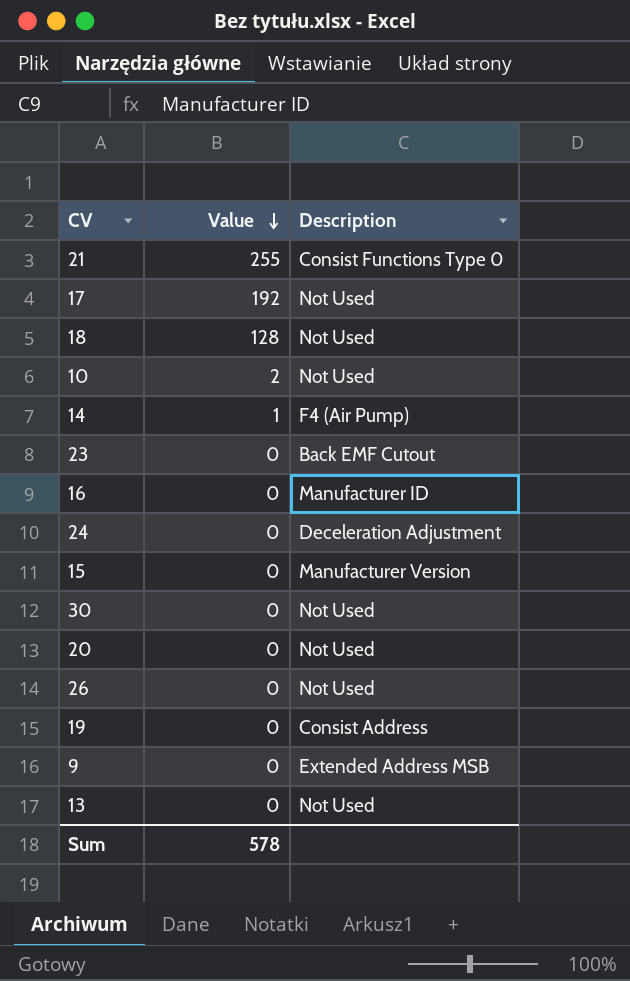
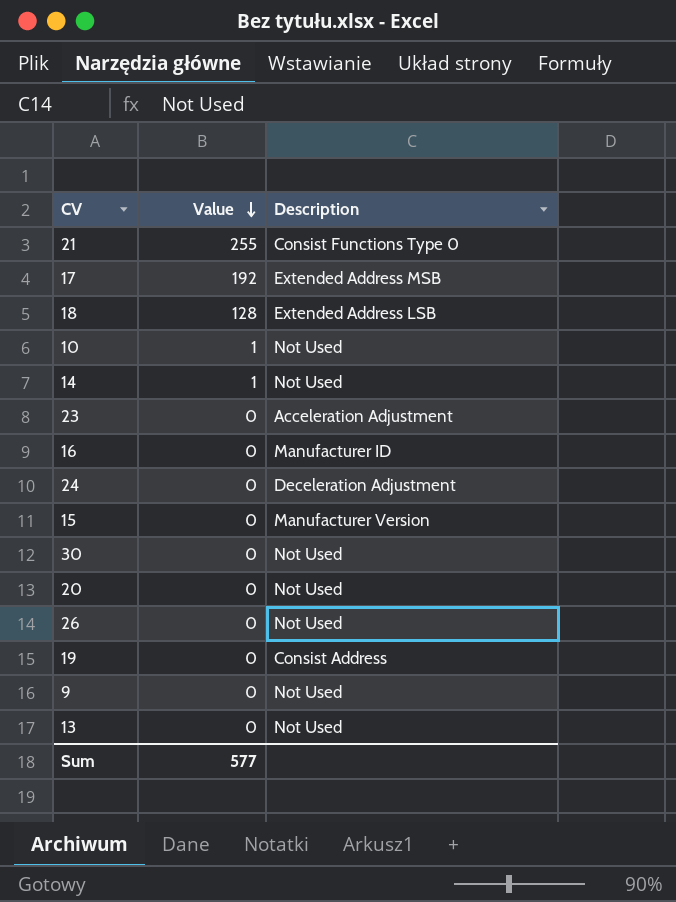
17 | Description: Not Used -> Extended Address MSB
18 | Description: Not Used -> Extended Address LSB
10 | Value: 2 -> 1
14 | Description: F4 (Air Pump) -> Not Used
23 | Description: Back EMF Cutout -> Acceleration Adjustment
9 | Description: Extended Address MSB -> Not Used
Sum | Value: 578 -> 577

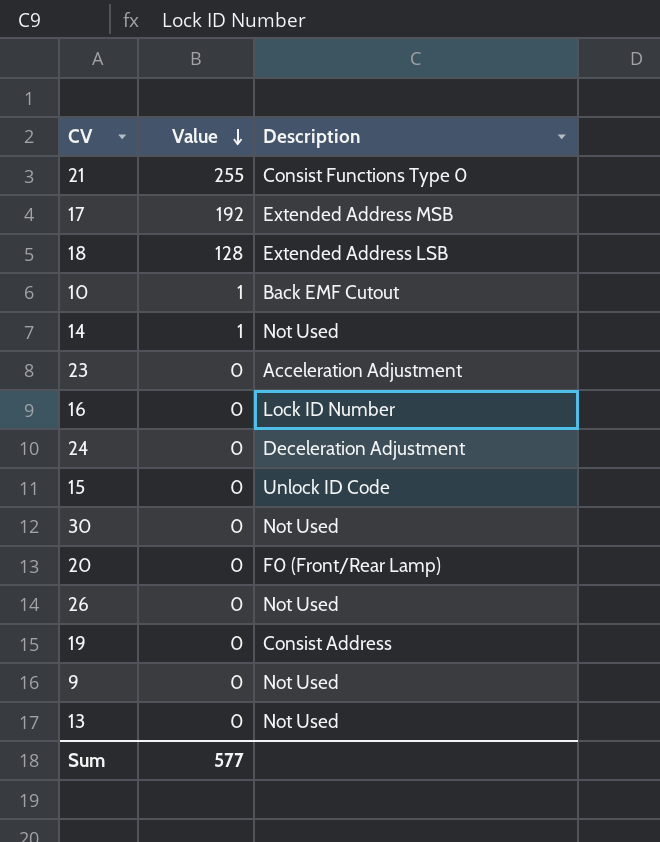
10 | Description: Not Used -> Back EMF Cutout
16 | Description: Manufacturer ID -> Lock ID Number
15 | Description: Manufacturer Version -> Unlock ID Code
20 | Description: Not Used -> F0 (Front/Rear Lamp)

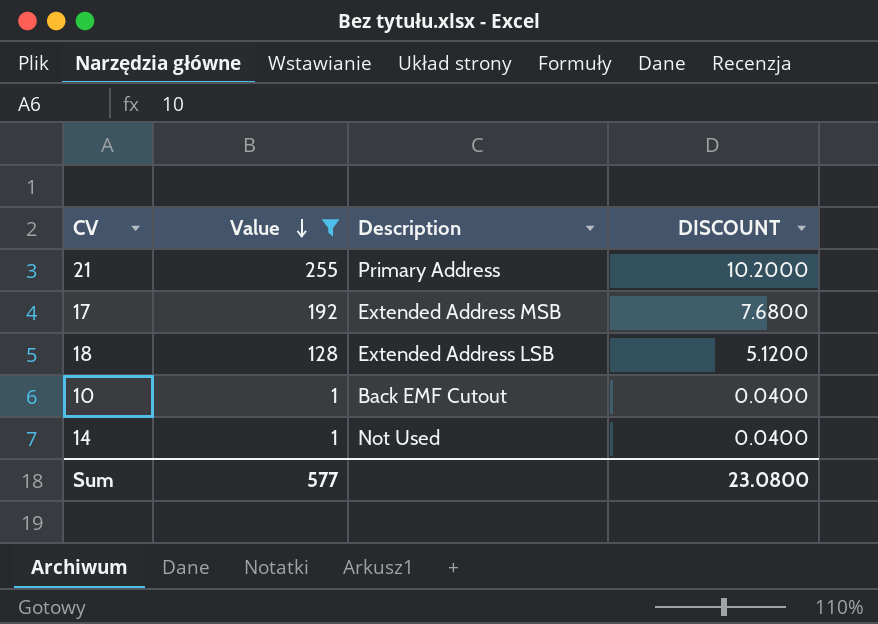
filter: none -> Value != 0
column DISCOUNT | formula: none -> [Value] * 0.04
21 | Description: Consist Functions Type 0 -> Primary Address

